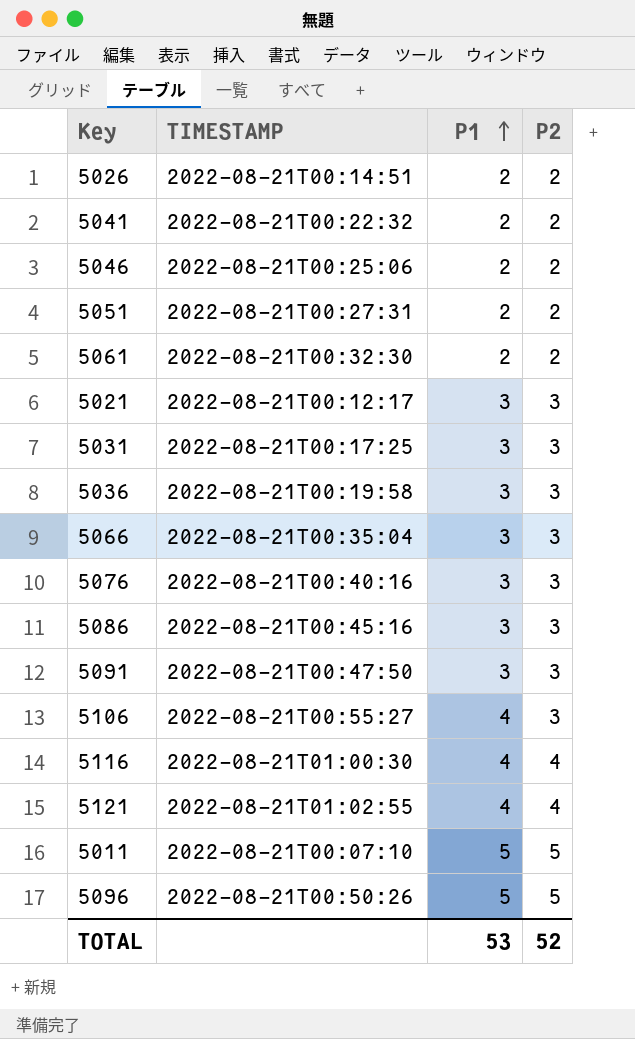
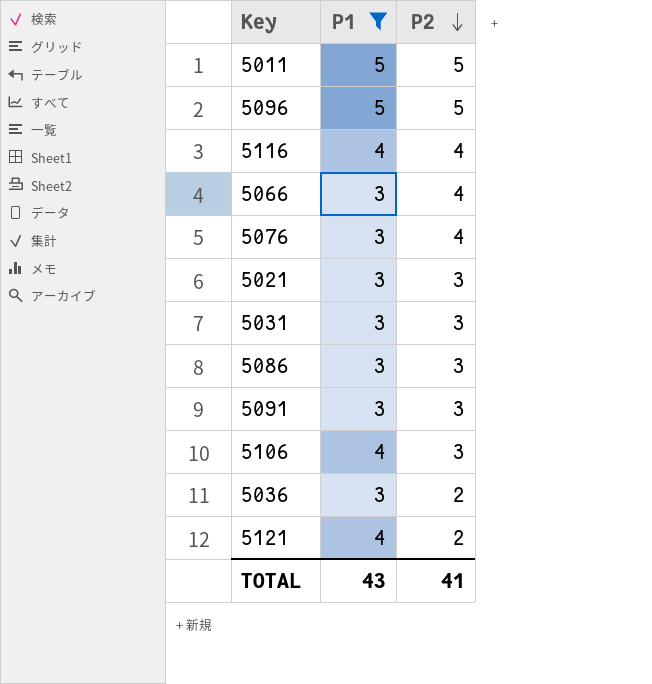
filter: none -> P1 != 2
row order: P1 ascending -> P2 descending
column TIMESTAMP | position: 2 -> none
5066 | P2: 3 -> 4
5076 | P2: 3 -> 4
5036 | P2: 3 -> 2
5121 | P2: 4 -> 2
TOTAL | P1: 53 -> 43
TOTAL | P2: 52 -> 41

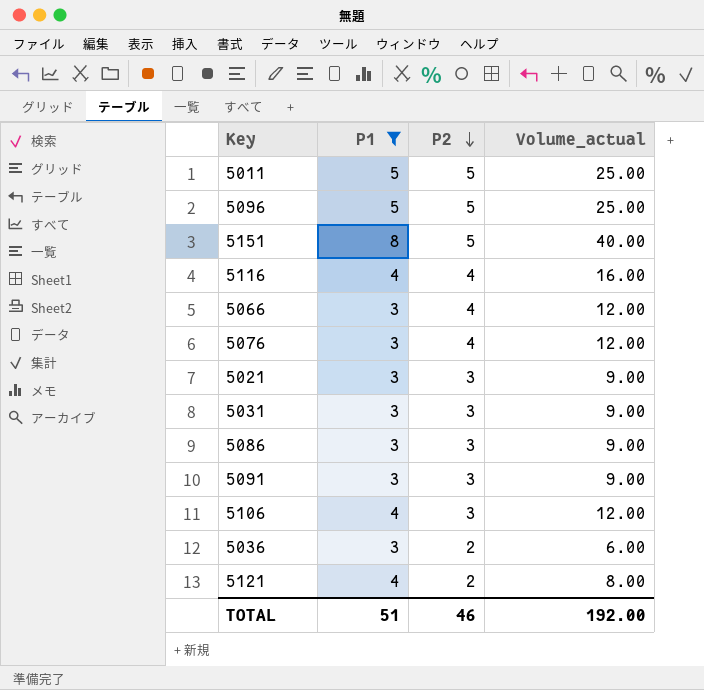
column Volume_actual | formula: none -> [P1] * [P2]
row 5151: none -> 8 | 5 | 40.00
TOTAL | P1: 43 -> 51
TOTAL | P2: 41 -> 46

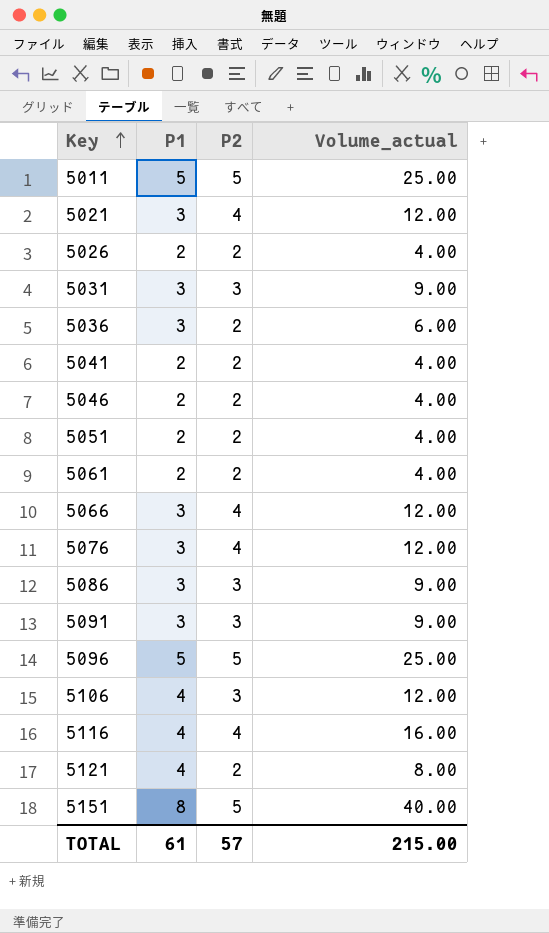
filter: P1 != 2 -> none
row order: P2 descending -> Key ascending
5021 | P2: 3 -> 4
5021 | Volume_actual: 9.00 -> 12.00
TOTAL | P1: 51 -> 61
TOTAL | P2: 46 -> 57
TOTAL | Volume_actual: 192.00 -> 215.00

